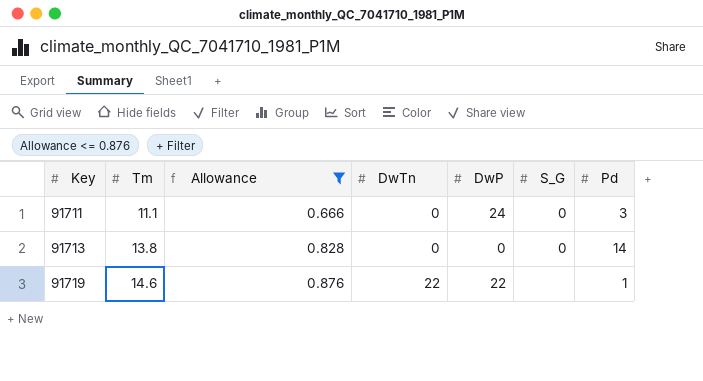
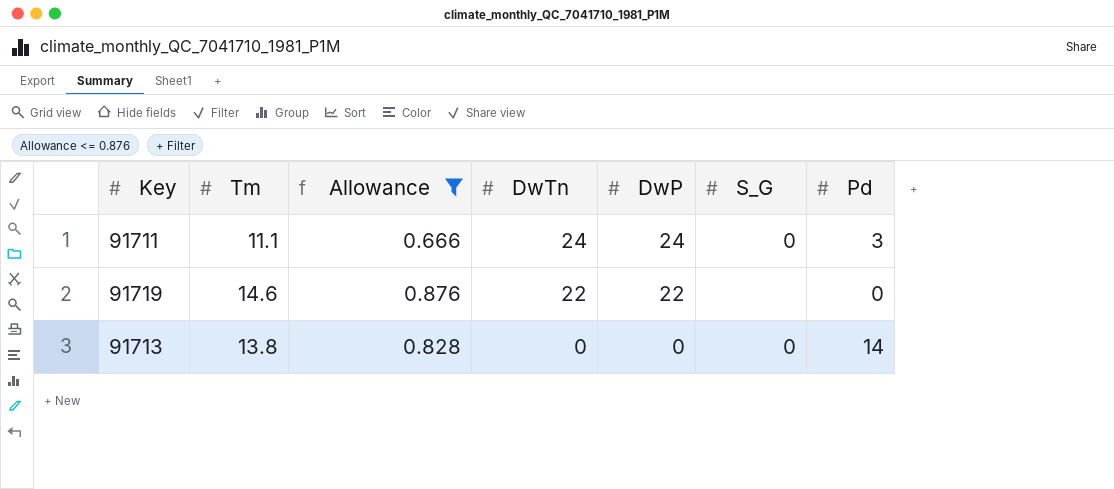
row order: Key ascending -> DwTn descending
91711 | DwTn: 0 -> 24
91719 | Pd: 1 -> 0

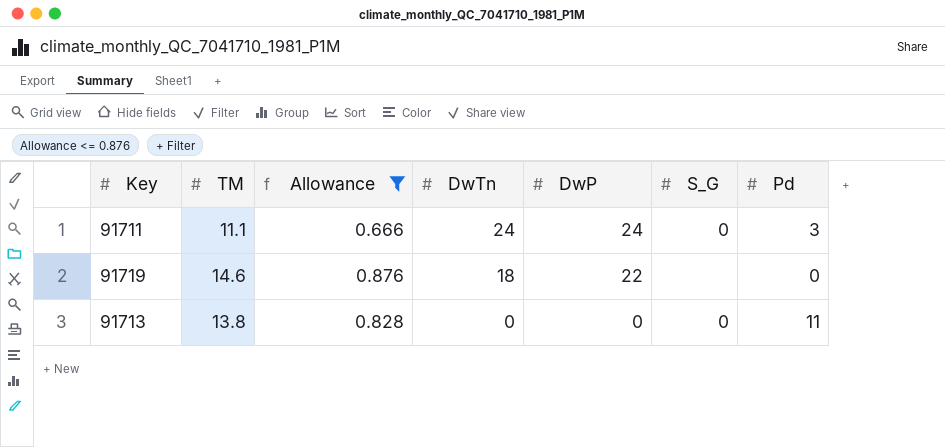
column name: Tm -> TM
91719 | DwTn: 22 -> 18
91713 | Pd: 14 -> 11

